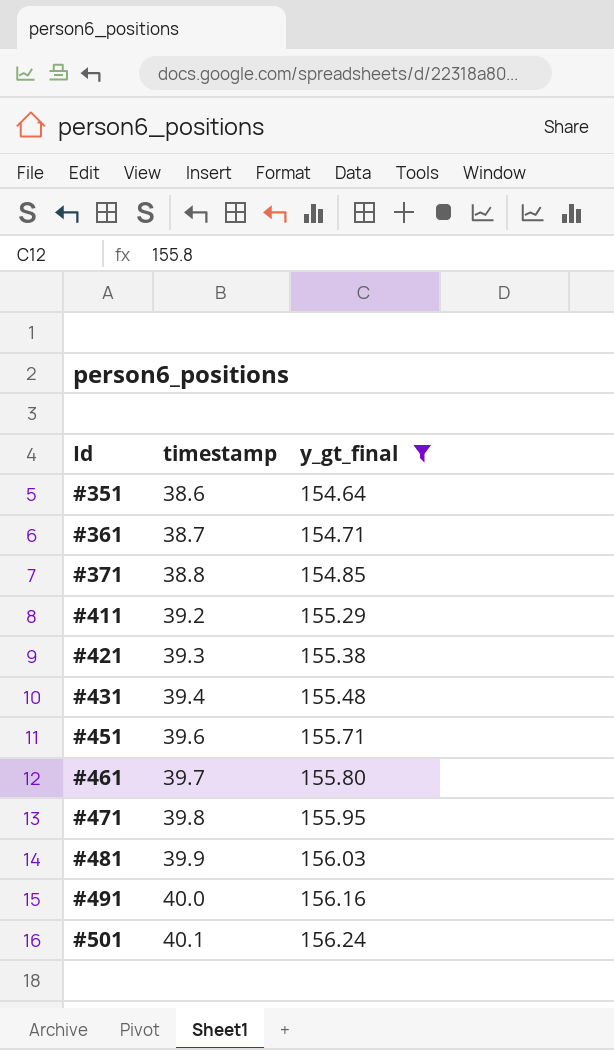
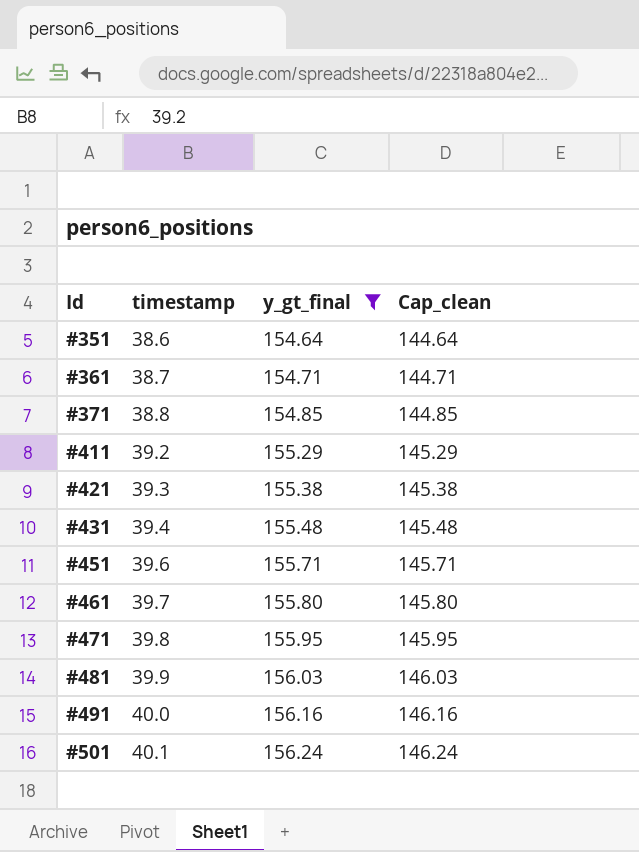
column Cap_clean | formula: none -> [y_gt_final] - 10

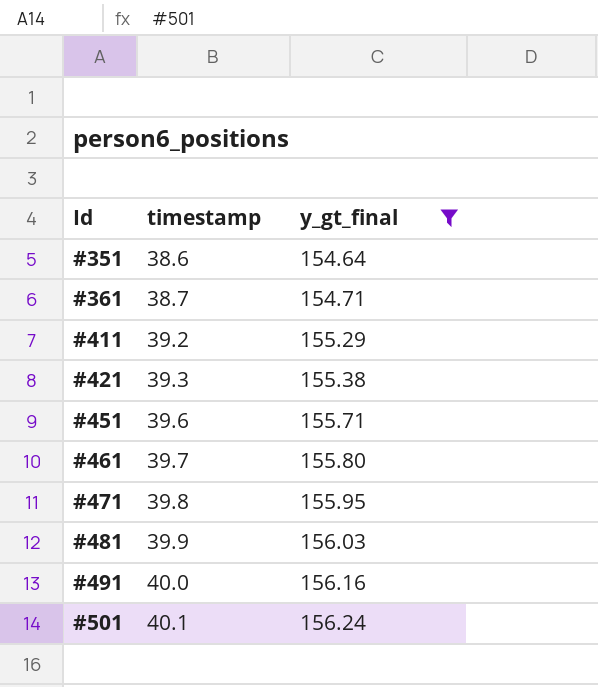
column Cap_clean | formula: [y_gt_final] - 10 -> none
row #371: 38.8 | 154.85 | 144.85 -> none
row #431: 39.4 | 155.48 | 145.48 -> none

